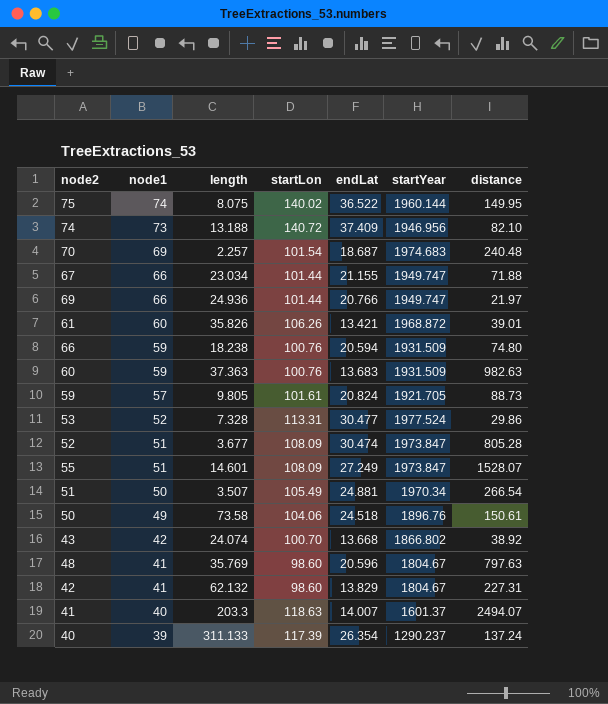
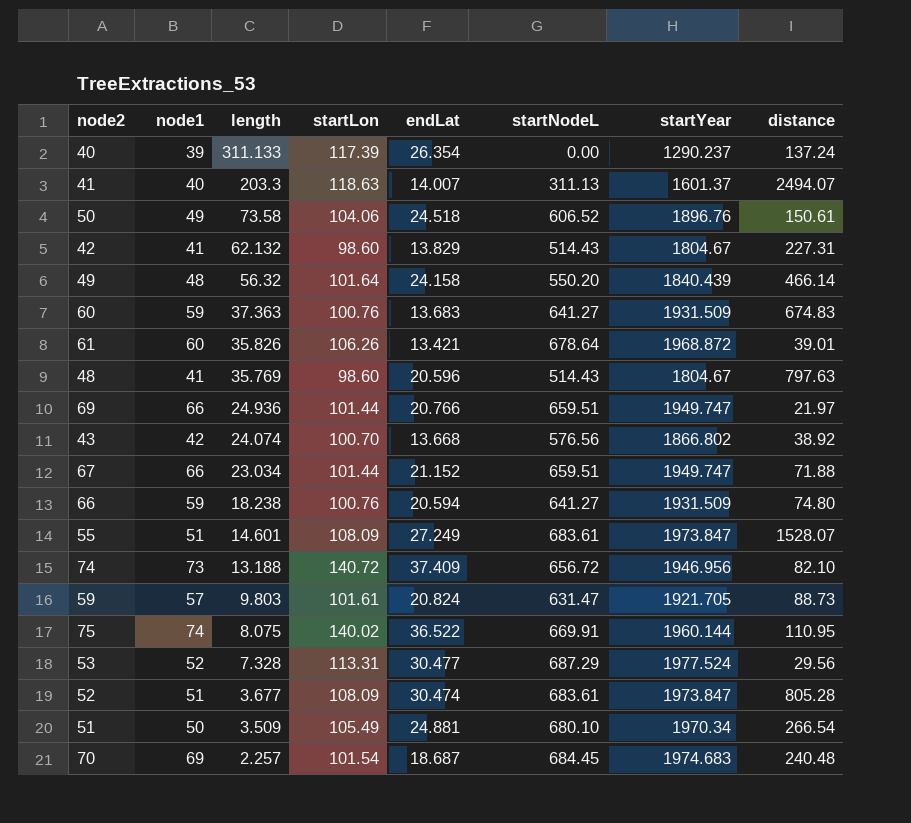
row order: node1 descending -> length descending
column startNodeL | position: none -> 6
row 49: none -> 48 | 56.32 | 101.64 | 24.158 | 550.20 | 1840.439 | 466.14
60 | distance: 982.63 -> 674.83
67 | endLat: 21.155 -> 21.152
59 | length: 9.805 -> 9.803
75 | distance: 149.95 -> 110.95
53 | distance: 29.86 -> 29.56
51 | length: 3.507 -> 3.509

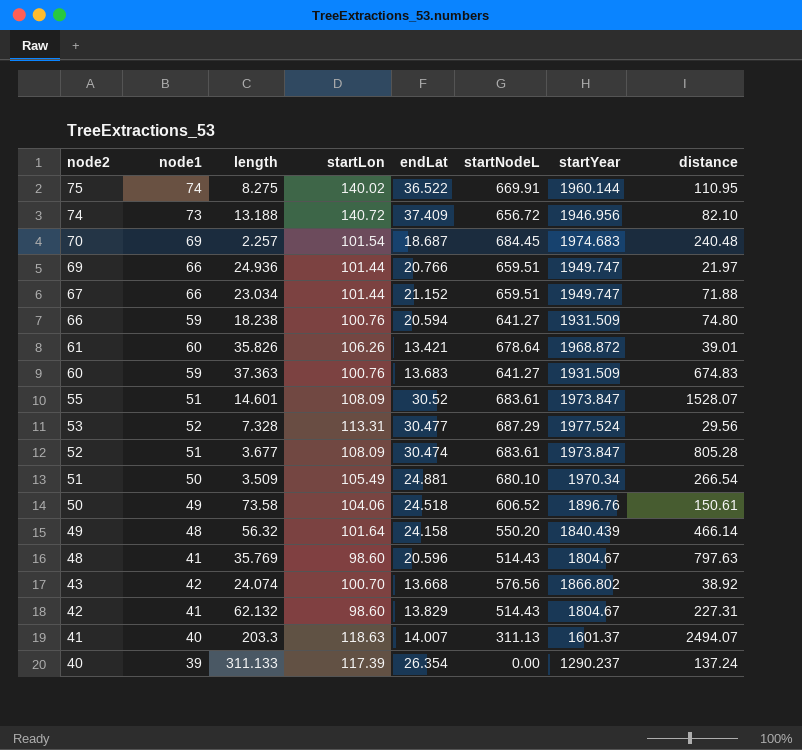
row order: length descending -> node2 descending
row 59: 57 | 9.803 | 101.61 | 20.824 | 631.47 | 1921.705 | 88.73 -> none
75 | length: 8.075 -> 8.275
55 | endLat: 27.249 -> 30.52

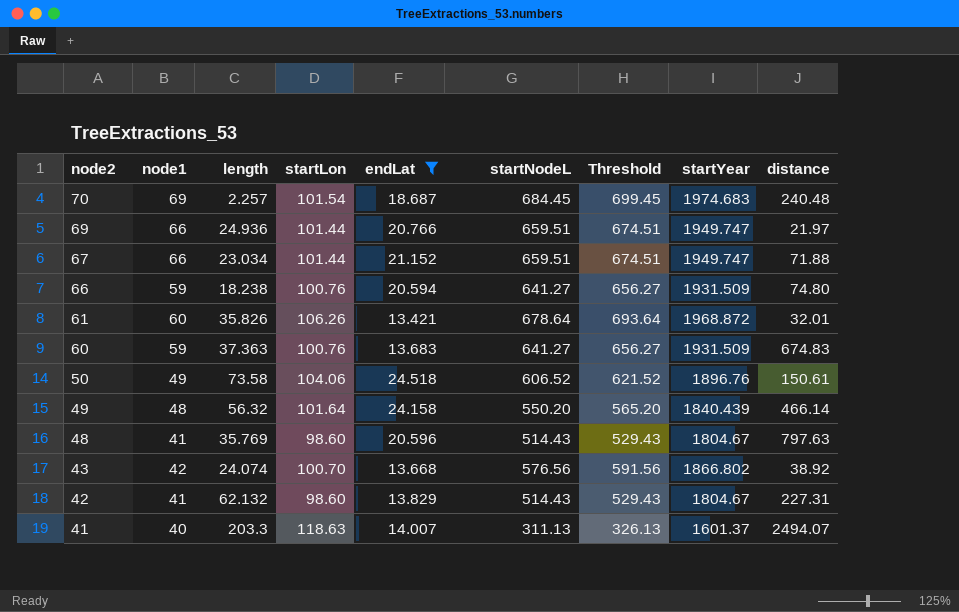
filter: none -> endLat <= 24.518
column Threshold | formula: none -> [startNodeL] + 15
61 | distance: 39.01 -> 32.01

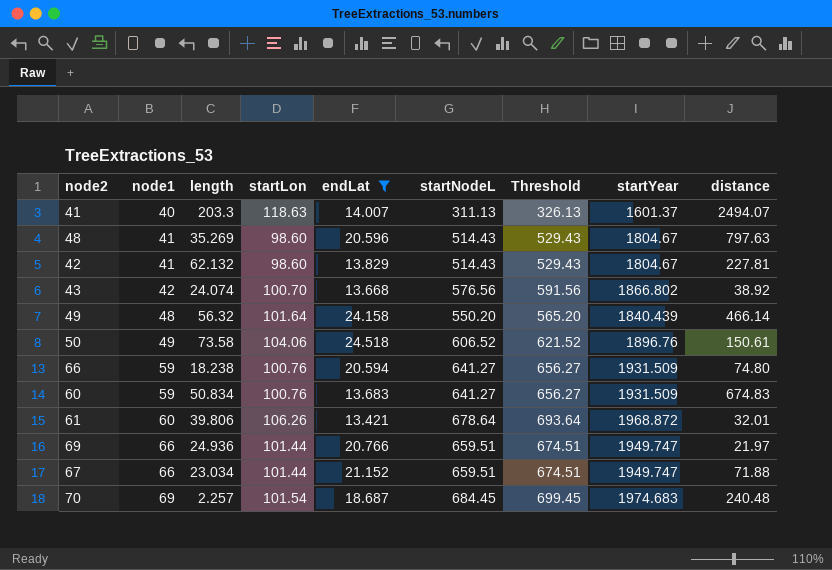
row order: node2 descending -> node1 ascending
48 | length: 35.769 -> 35.269
42 | distance: 227.31 -> 227.81
60 | length: 37.363 -> 50.834
61 | length: 35.826 -> 39.806

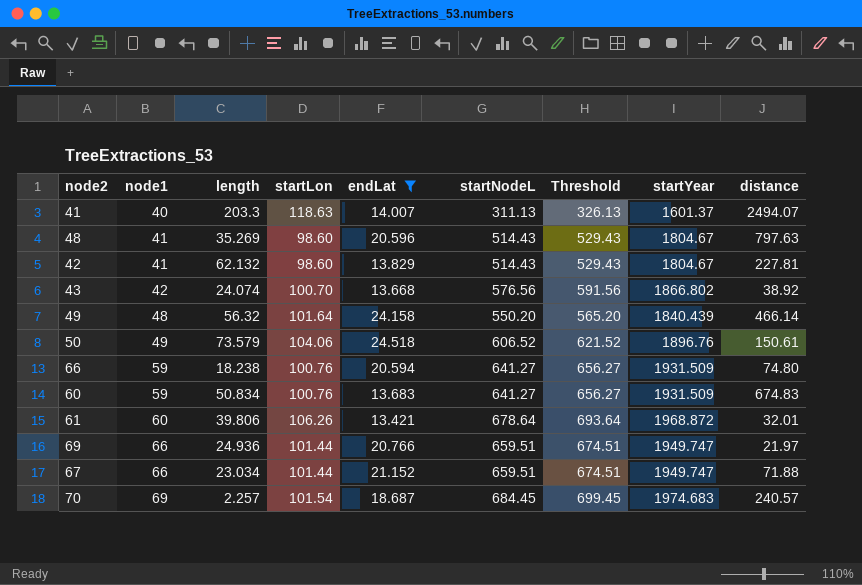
50 | length: 73.58 -> 73.579
70 | distance: 240.48 -> 240.57

